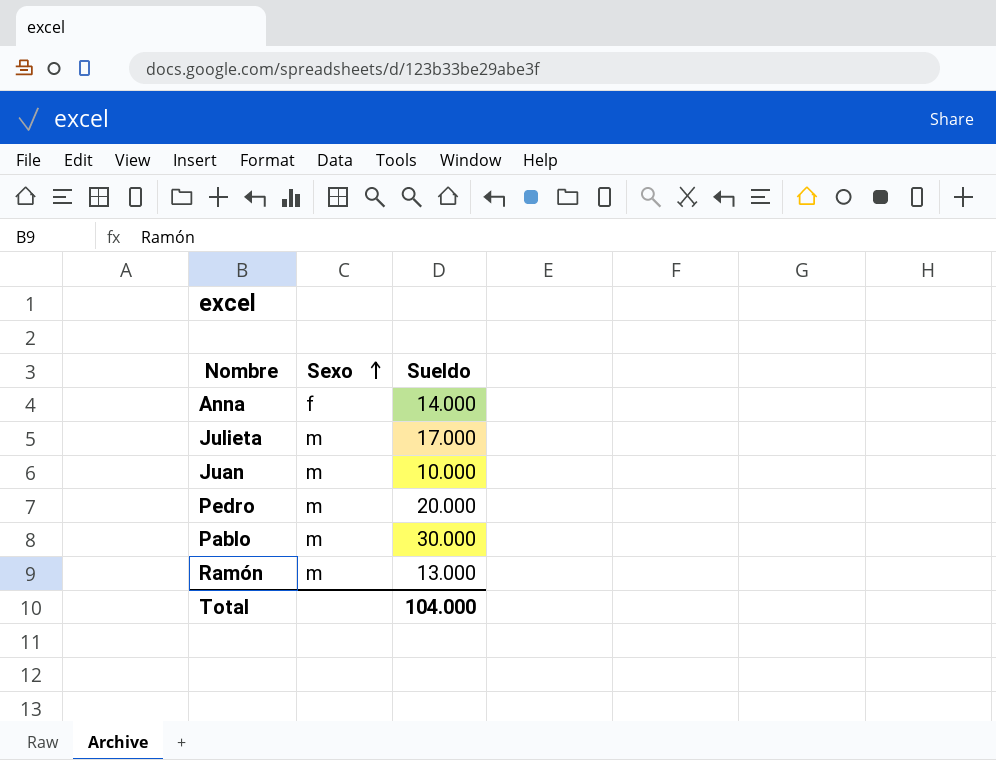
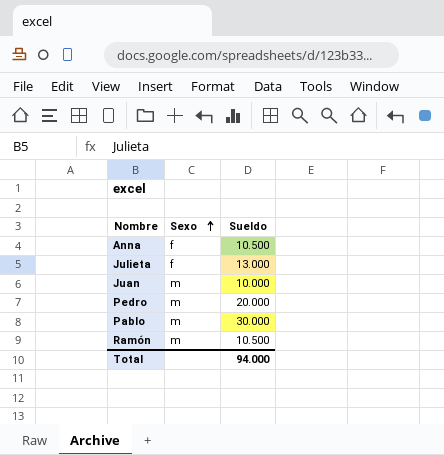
Anna | Sueldo: 14.000 -> 10.500
Julieta | Sexo: m -> f
Julieta | Sueldo: 17.000 -> 13.000
Ramón | Sueldo: 13.000 -> 10.500
Total | Sueldo: 104.000 -> 94.000

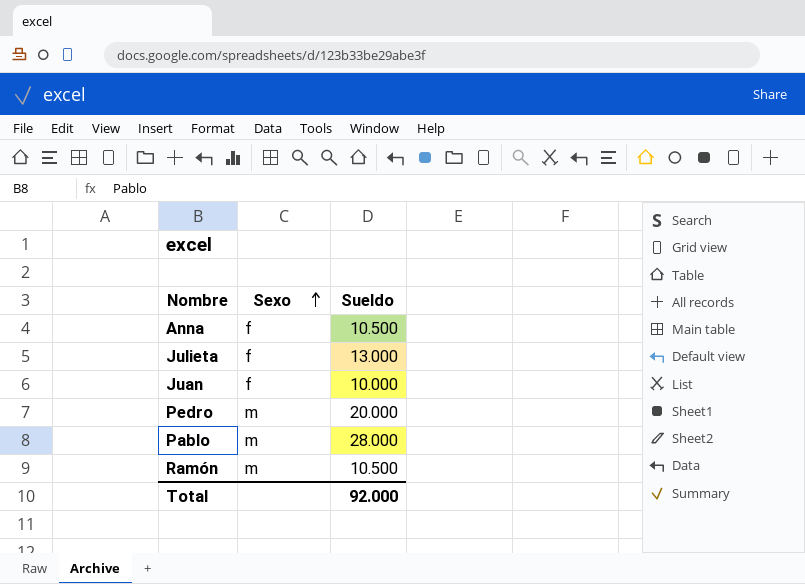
Juan | Sexo: m -> f
Pablo | Sueldo: 30.000 -> 28.000
Total | Sueldo: 94.000 -> 92.000

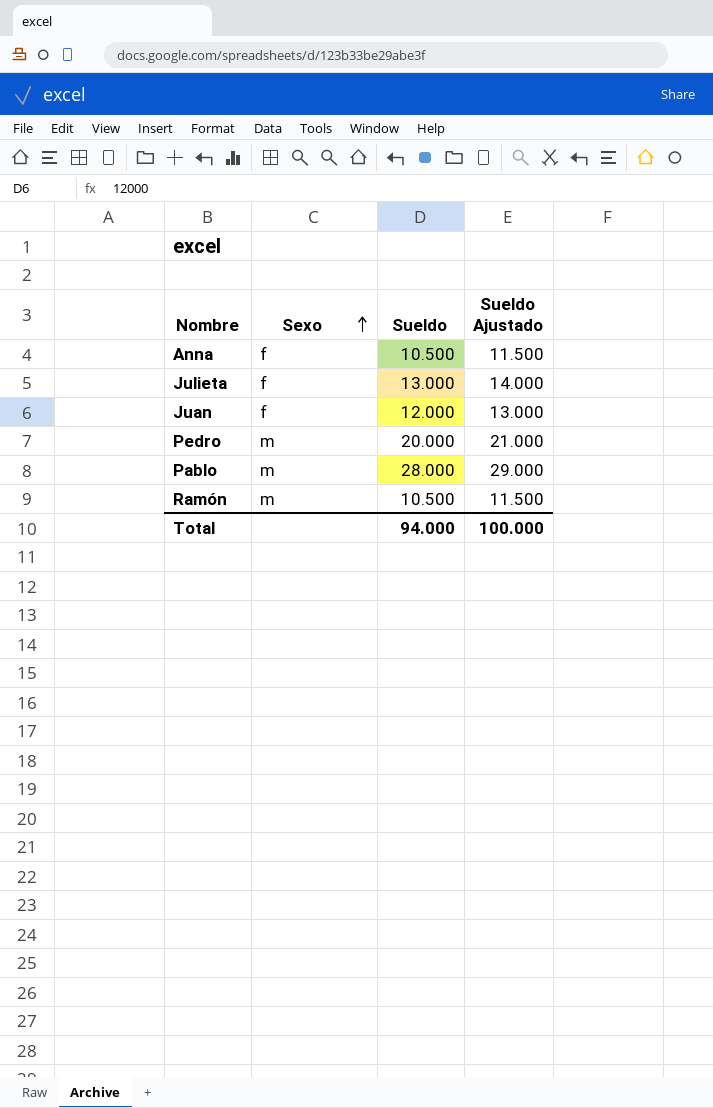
column Sueldo Ajustado | formula: none -> [Sueldo] + 1000
Juan | Sueldo: 10.000 -> 12.000
Total | Sueldo: 92.000 -> 94.000

